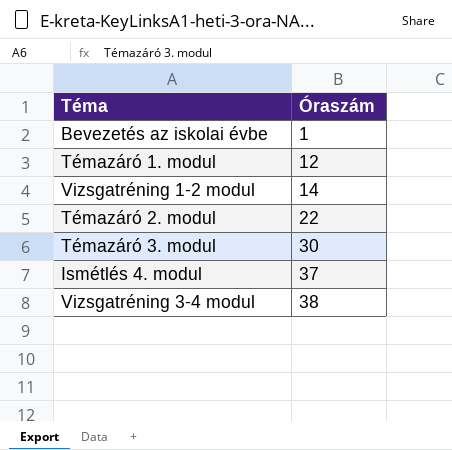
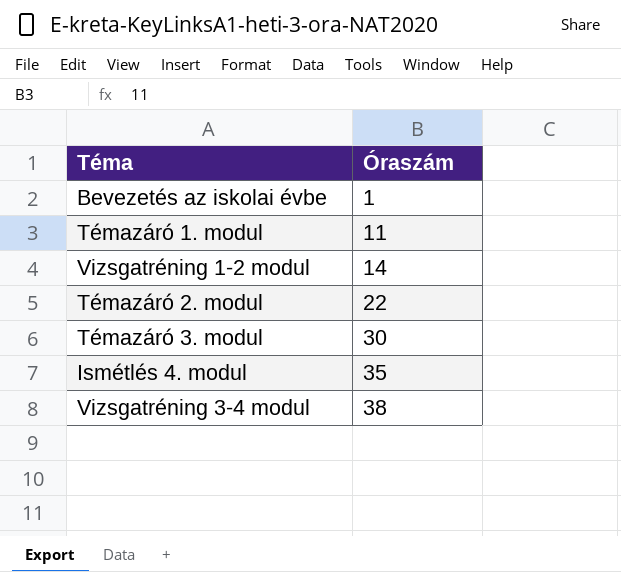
Témazáró 1. modul | Óraszám: 12 -> 11
Ismétlés 4. modul | Óraszám: 37 -> 35

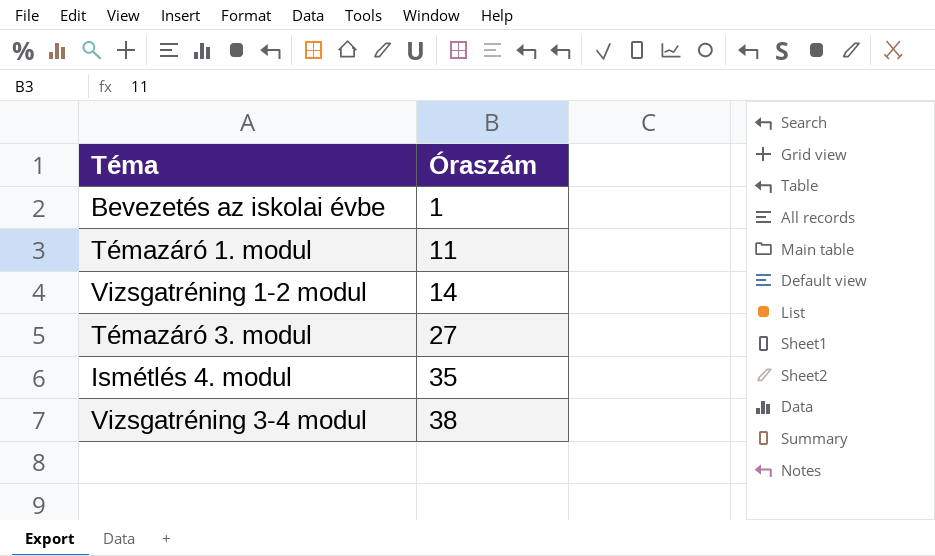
row Témazáró 2. modul: 22 -> none
Témazáró 3. modul | Óraszám: 30 -> 27

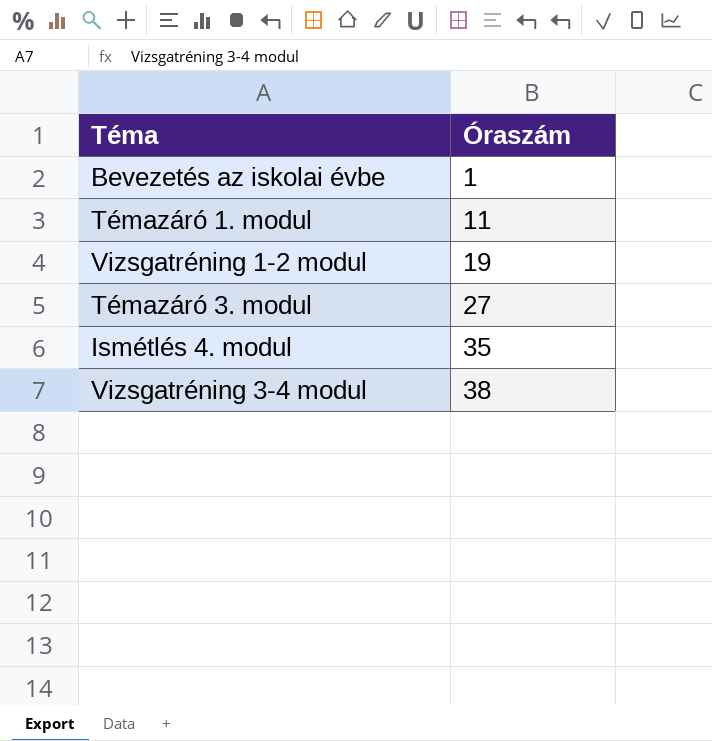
Vizsgatréning 1-2 modul | Óraszám: 14 -> 19

